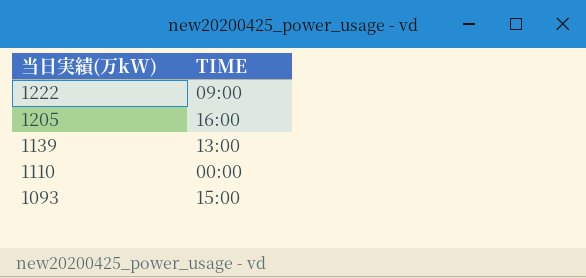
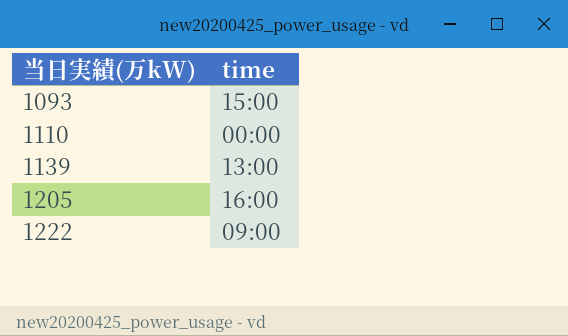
row order: 当日実績(万kW) descending -> 当日実績(万kW) ascending
column name: TIME -> time

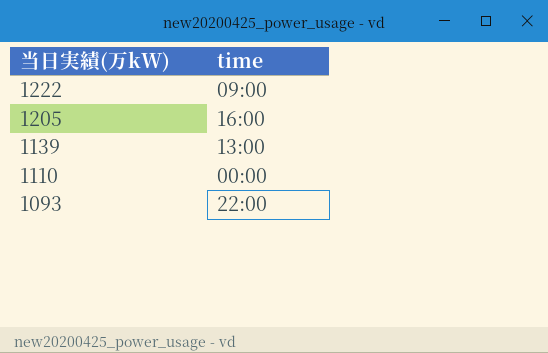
row order: 当日実績(万kW) ascending -> 当日実績(万kW) descending
1093 | time: 15:00 -> 22:00

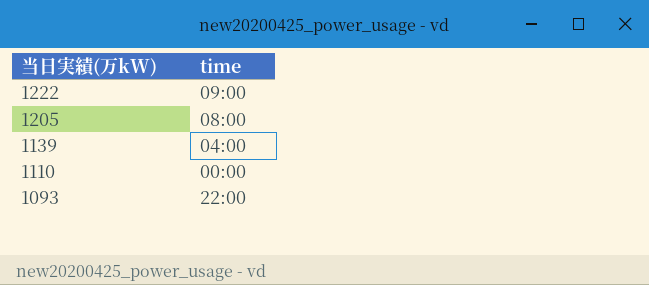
1205 | time: 16:00 -> 08:00
1139 | time: 13:00 -> 04:00

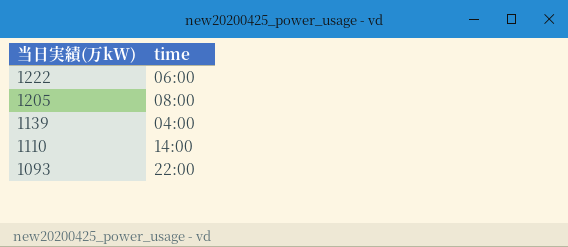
1222 | time: 09:00 -> 06:00
1110 | time: 00:00 -> 14:00

